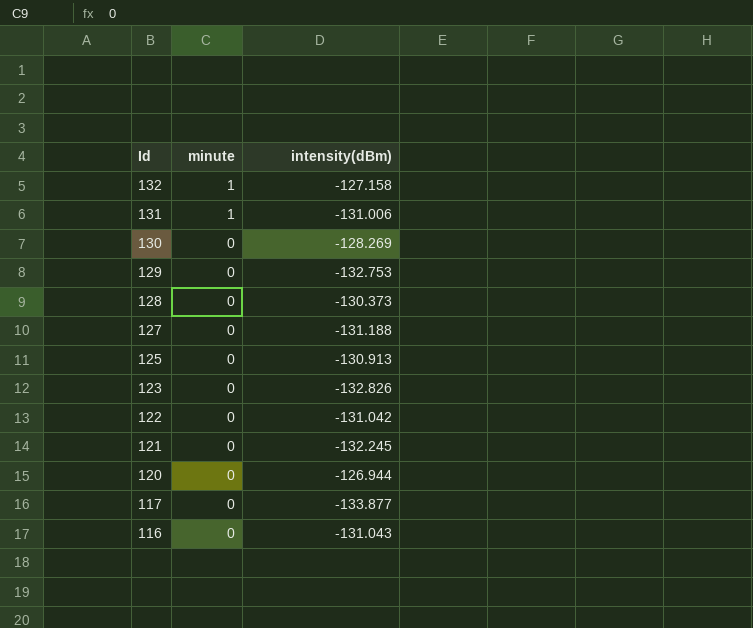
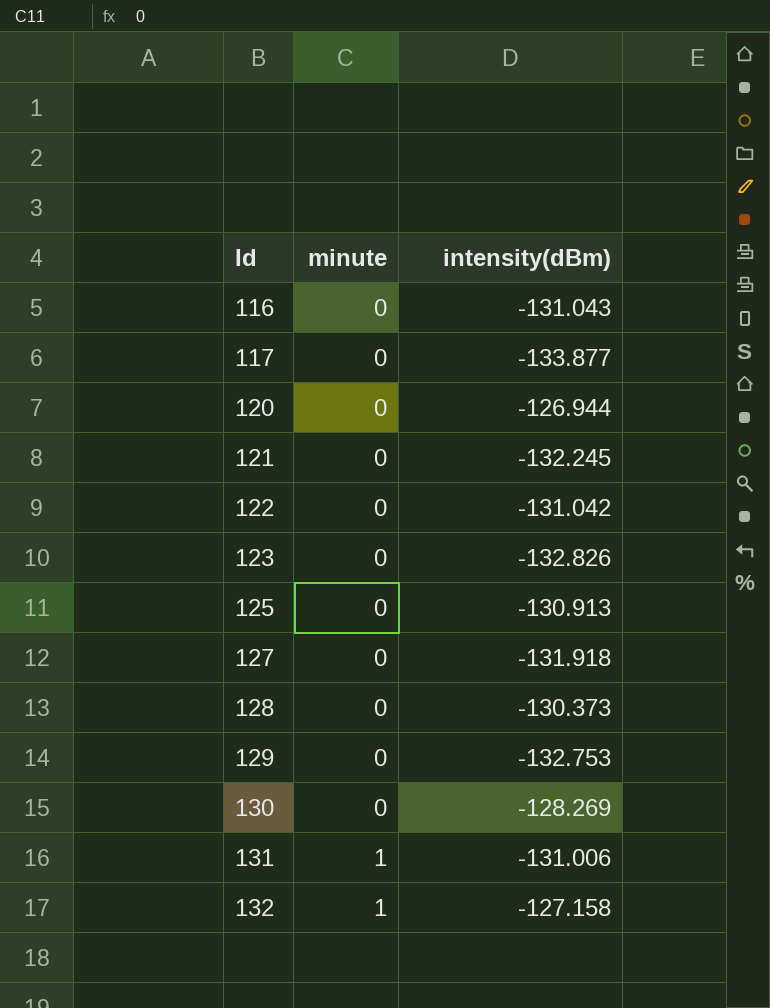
row order: Id descending -> Id ascending
127 | intensity(dBm): -131.188 -> -131.918

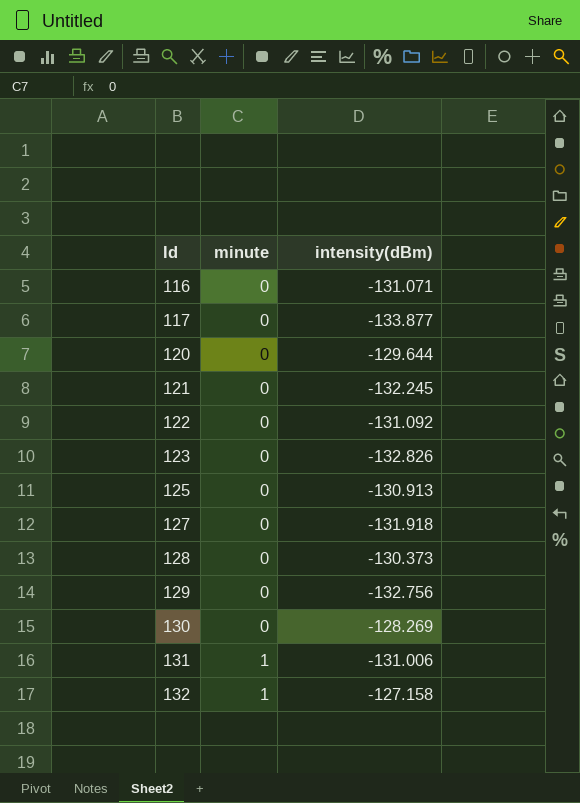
116 | intensity(dBm): -131.043 -> -131.071
120 | intensity(dBm): -126.944 -> -129.644
122 | intensity(dBm): -131.042 -> -131.092
129 | intensity(dBm): -132.753 -> -132.756

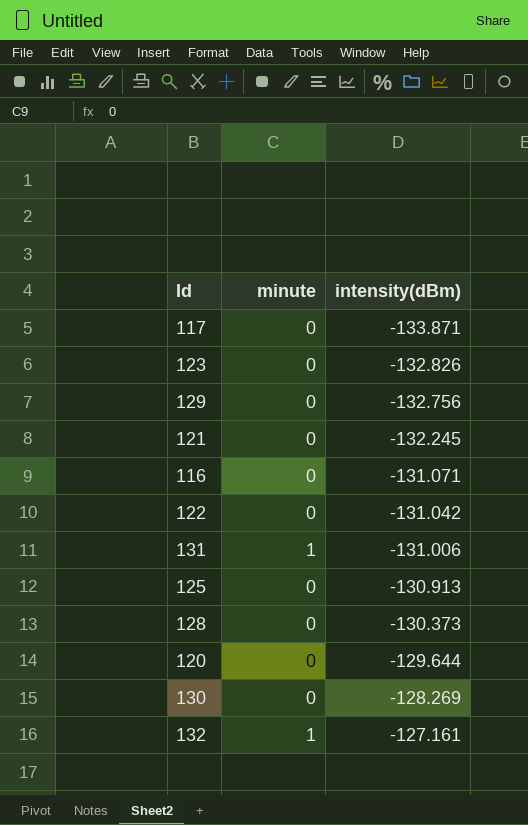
row order: Id ascending -> intensity(dBm) ascending
row 127: 0 | -131.918 -> none
117 | intensity(dBm): -133.877 -> -133.871
122 | intensity(dBm): -131.092 -> -131.042
132 | intensity(dBm): -127.158 -> -127.161

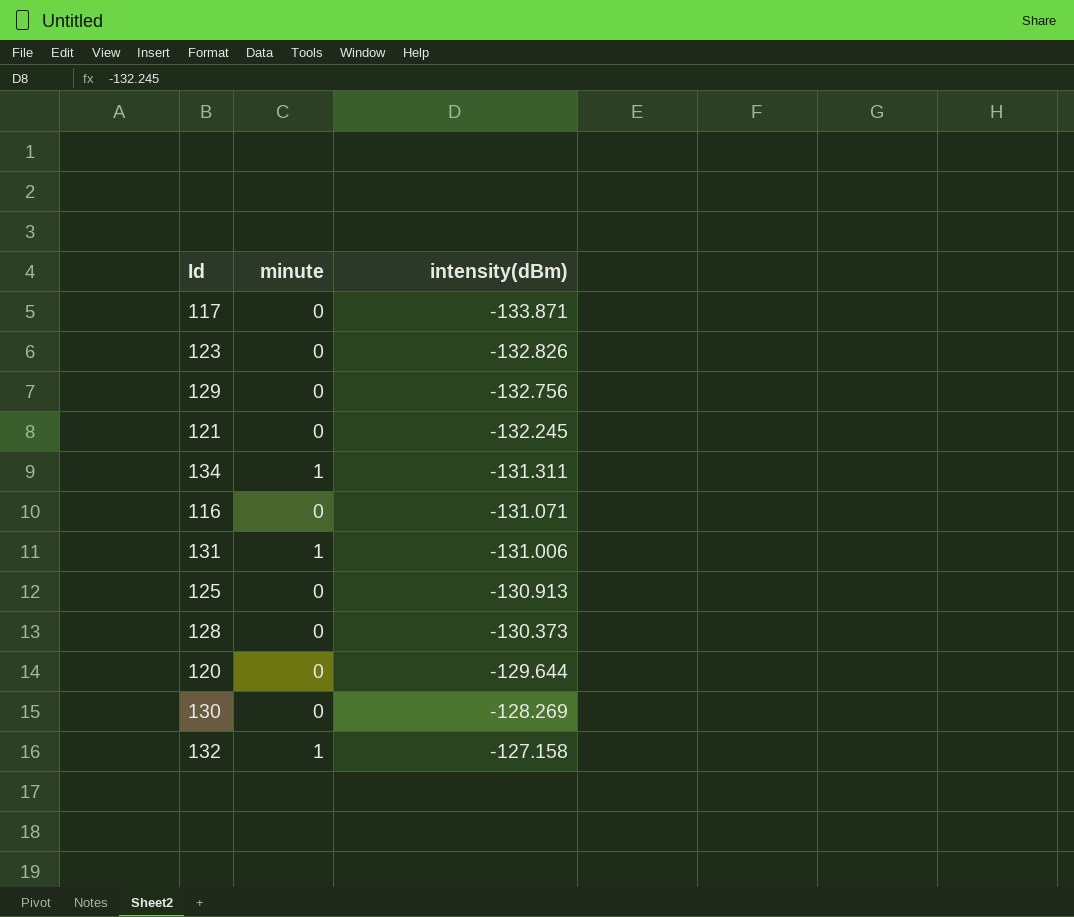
row 122: 0 | -131.042 -> none
row 134: none -> 1 | -131.311
132 | intensity(dBm): -127.161 -> -127.158

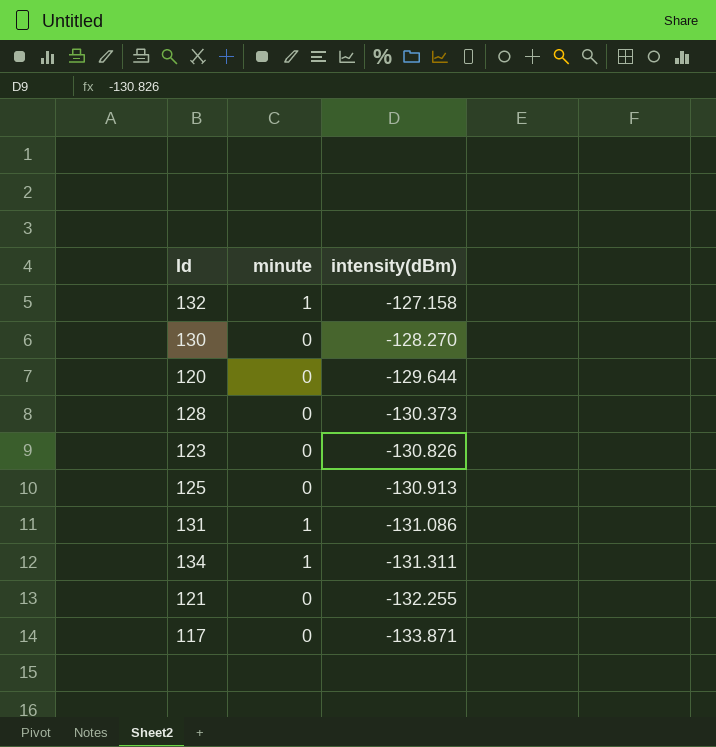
row order: intensity(dBm) ascending -> intensity(dBm) descending
row 129: 0 | -132.756 -> none
row 116: 0 | -131.071 -> none
130 | intensity(dBm): -128.269 -> -128.270
123 | intensity(dBm): -132.826 -> -130.826
131 | intensity(dBm): -131.006 -> -131.086
121 | intensity(dBm): -132.245 -> -132.255

